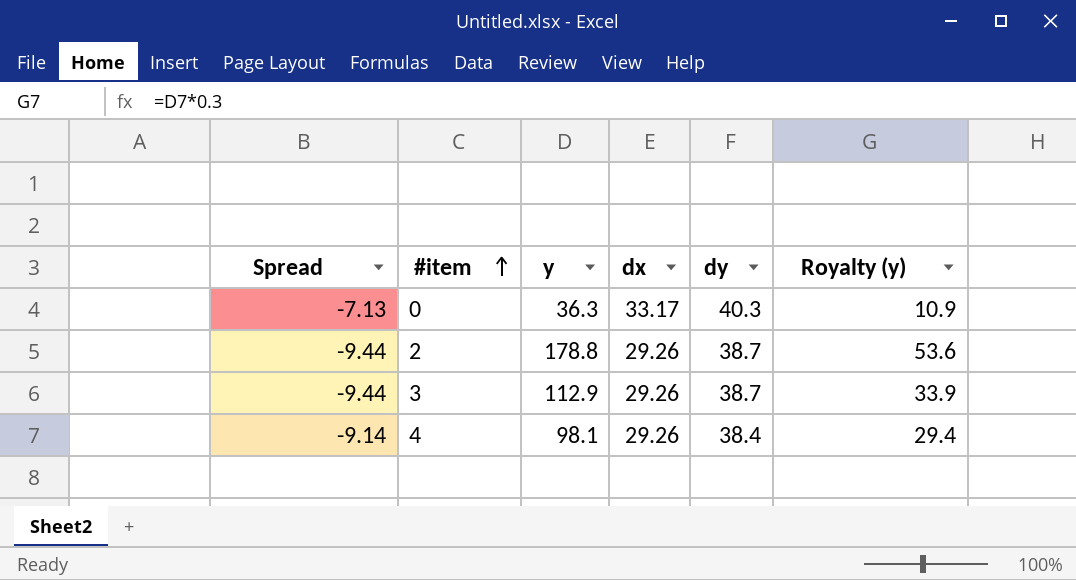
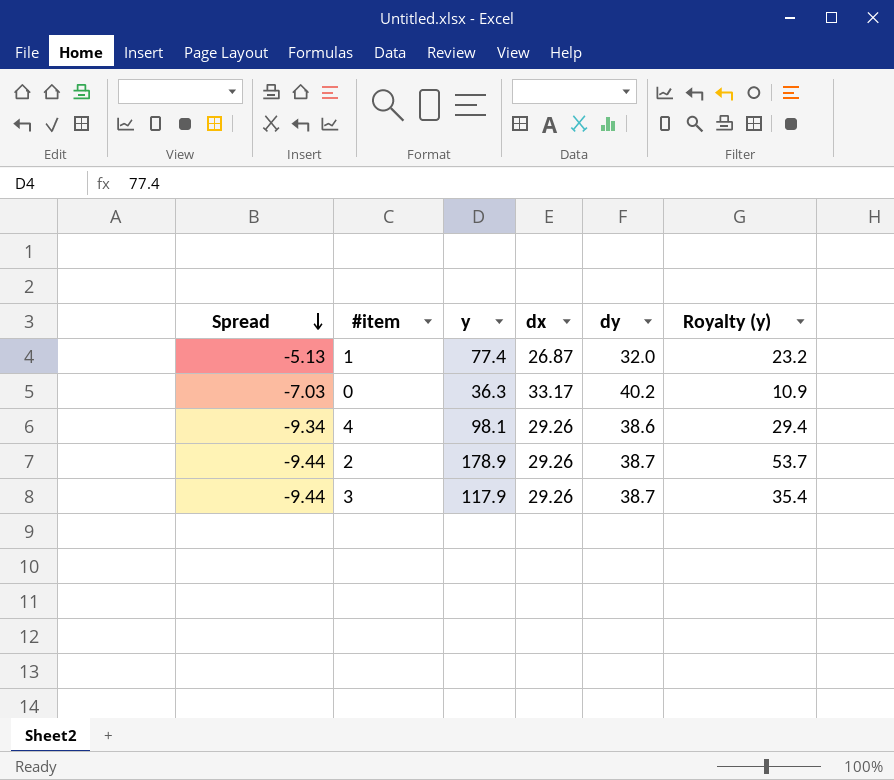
row order: #item ascending -> Spread descending
row 1: none -> -5.13 | 77.4 | 26.87 | 32.0 | 23.2
0 | Spread: -7.13 -> -7.03
0 | dy: 40.3 -> 40.2
4 | Spread: -9.14 -> -9.34
4 | dy: 38.4 -> 38.6
2 | y: 178.8 -> 178.9
2 | Royalty (y): 53.6 -> 53.7
3 | y: 112.9 -> 117.9
3 | Royalty (y): 33.9 -> 35.4

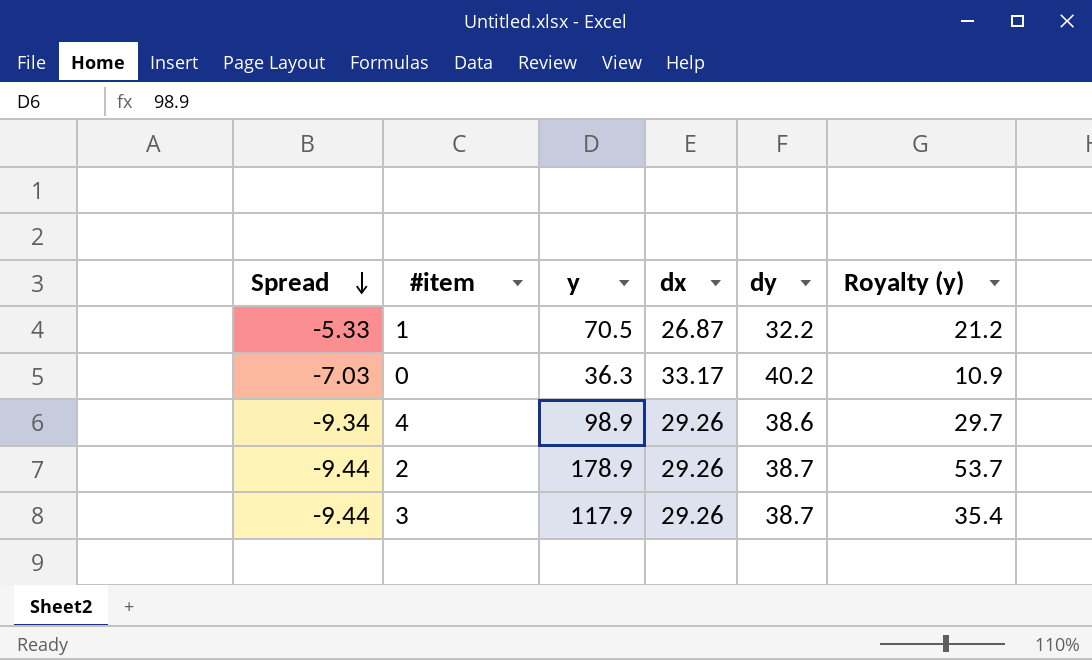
1 | Spread: -5.13 -> -5.33
1 | y: 77.4 -> 70.5
1 | dy: 32.0 -> 32.2
1 | Royalty (y): 23.2 -> 21.2
4 | y: 98.1 -> 98.9
4 | Royalty (y): 29.4 -> 29.7

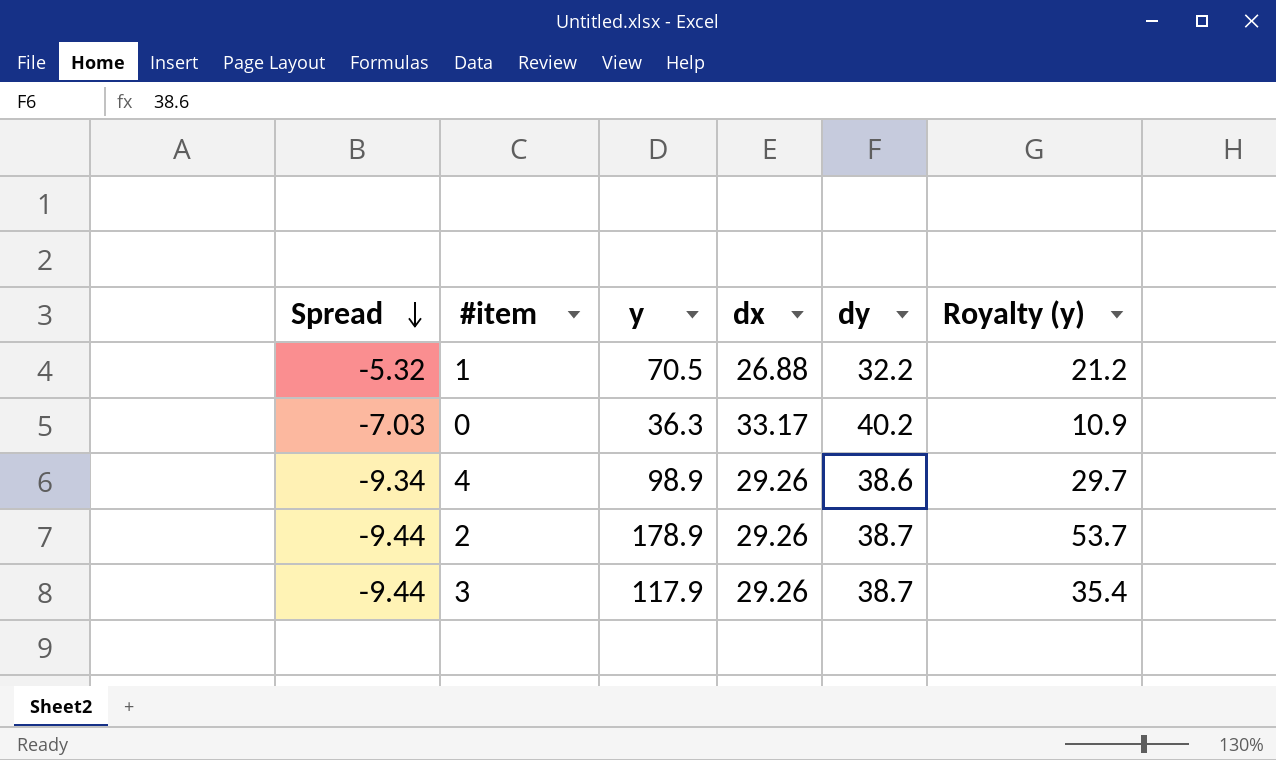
1 | Spread: -5.33 -> -5.32
1 | dx: 26.87 -> 26.88

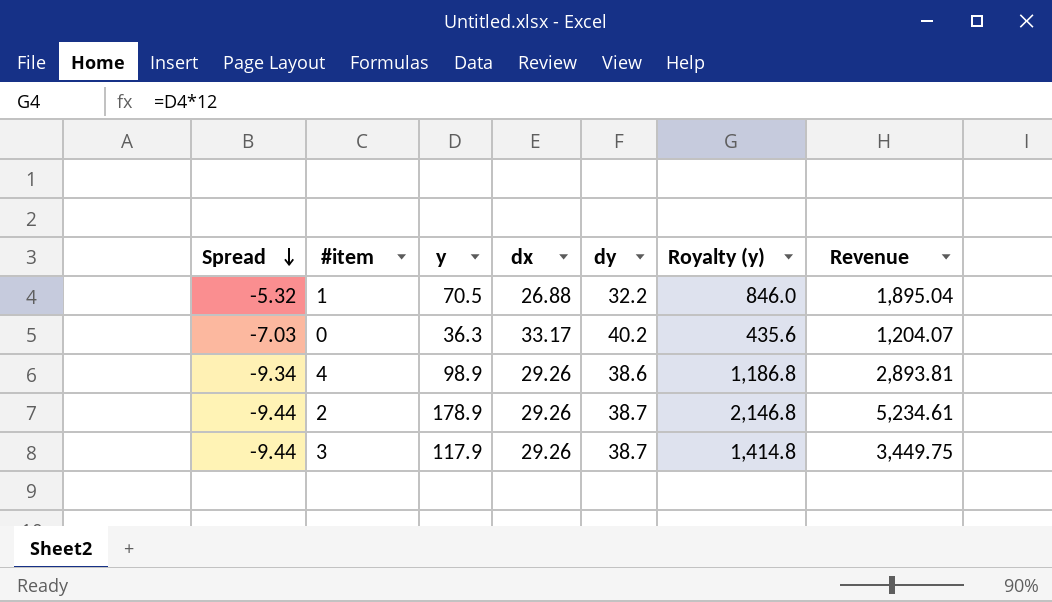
column Royalty (y) | formula: [y] * 0.3 -> [y] * 12
column Revenue | formula: none -> [y] * [dx]

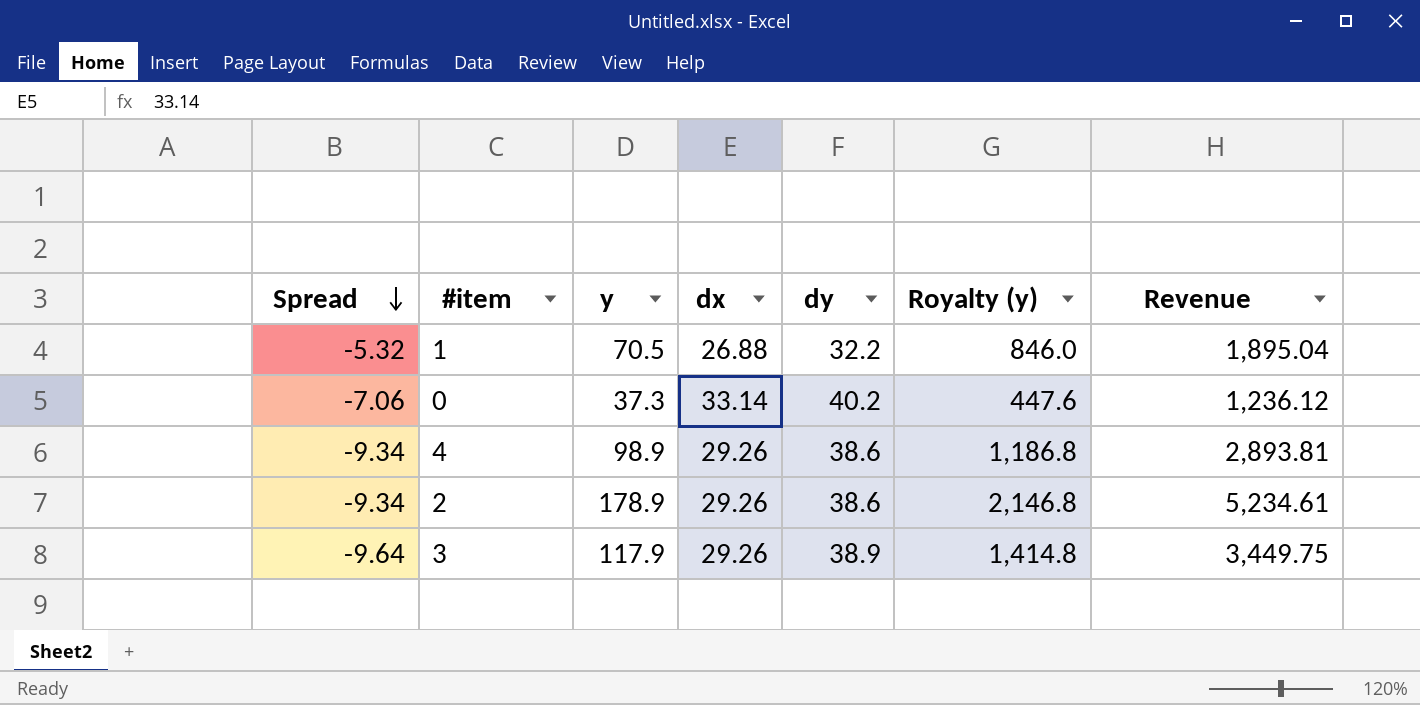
0 | Spread: -7.03 -> -7.06
0 | y: 36.3 -> 37.3
0 | dx: 33.17 -> 33.14
0 | Royalty (y): 435.6 -> 447.6
0 | Revenue: 1,204.07 -> 1,236.12
2 | Spread: -9.44 -> -9.34
2 | dy: 38.7 -> 38.6
3 | Spread: -9.44 -> -9.64
3 | dy: 38.7 -> 38.9

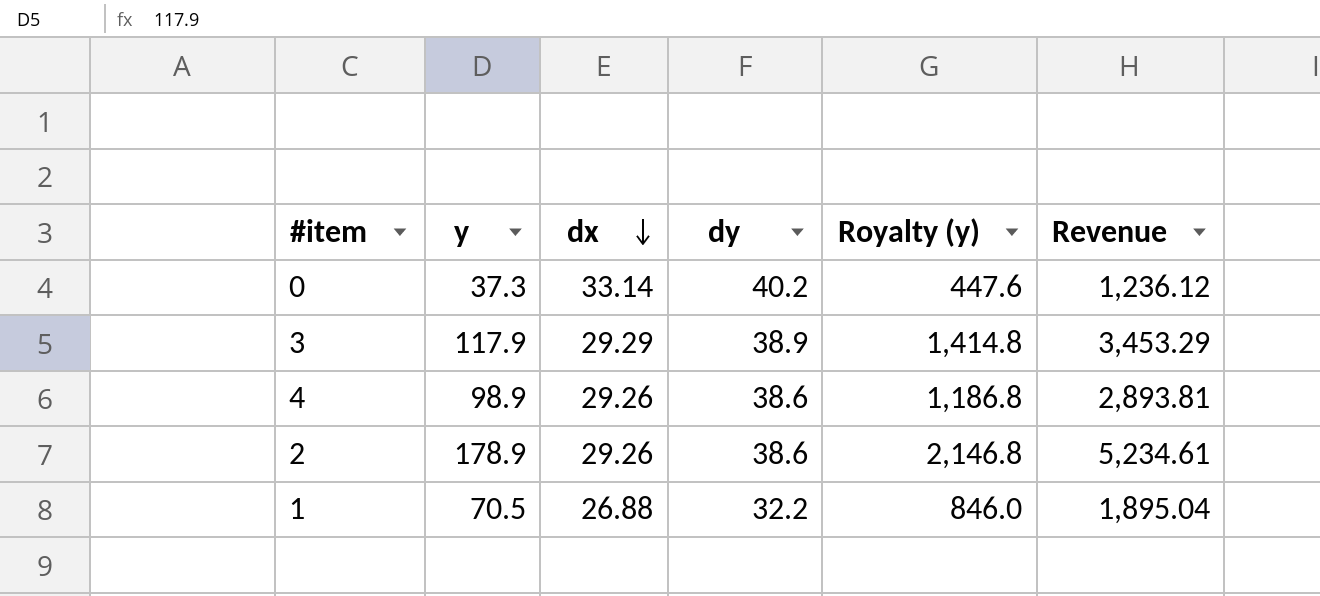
row order: Spread descending -> dx descending
column Spread | formula: [dx] - [dy] -> none
3 | dx: 29.26 -> 29.29
3 | Revenue: 3,449.75 -> 3,453.29

